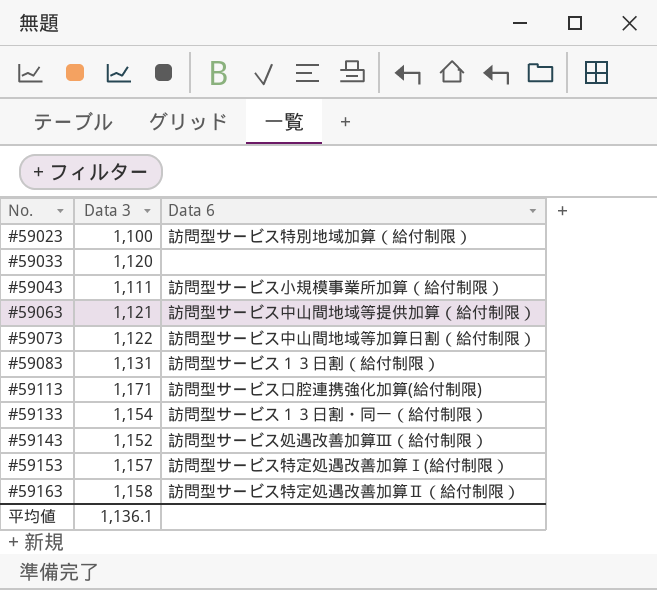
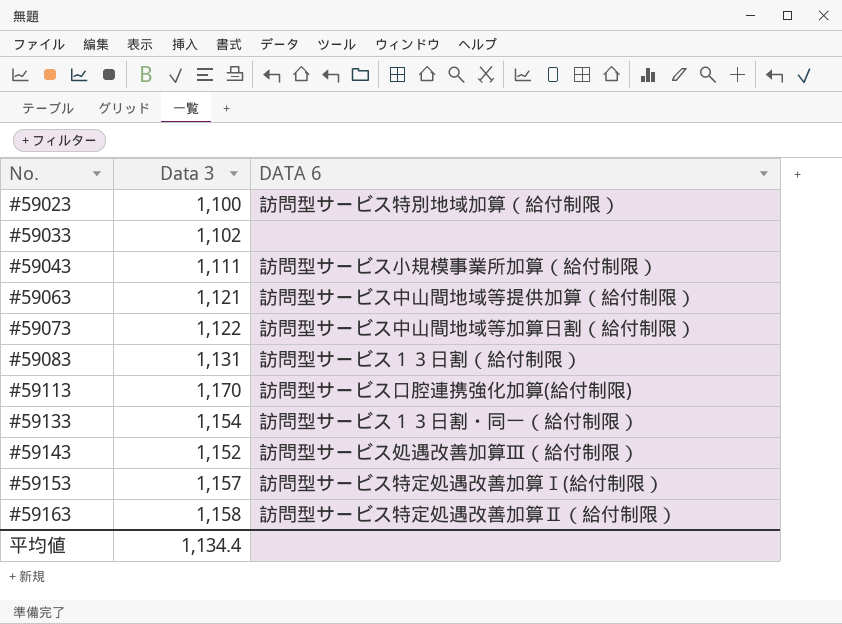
column name: Data 6 -> DATA 6
#59033 | Data 3: 1,120 -> 1,102
#59113 | Data 3: 1,171 -> 1,170
平均値 | Data 3: 1,136.1 -> 1,134.4

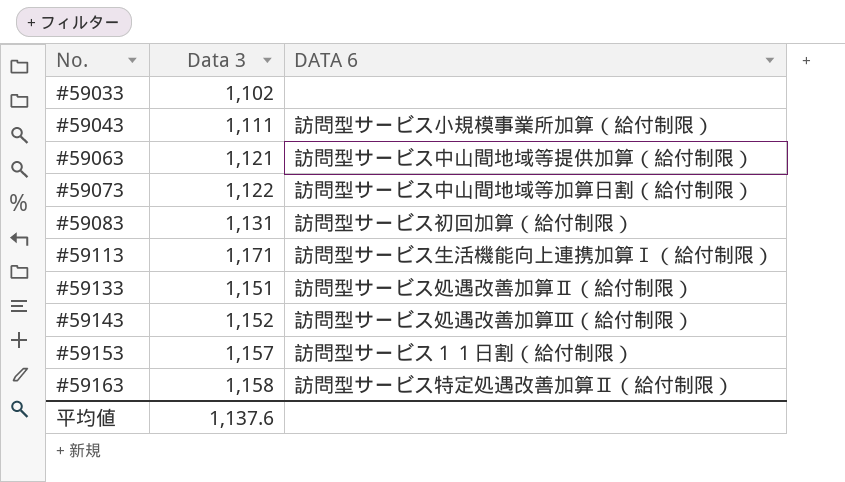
row #59023: 1,100 | 訪問型サービス特別地域加算（給付制限） -> none
#59083 | DATA 6: 訪問型サービス１３日割（給付制限） -> 訪問型サービス初回加算（給付制限）
#59113 | Data 3: 1,170 -> 1,171
#59113 | DATA 6: 訪問型サービス口腔連携強化加算(給付制限) -> 訪問型サービス生活機能向上連携加算Ⅰ（給付制限）
#59133 | Data 3: 1,154 -> 1,151
#59133 | DATA 6: 訪問型サービス１３日割・同一（給付制限） -> 訪問型サービス処遇改善加算Ⅱ（給付制限）
#59153 | DATA 6: 訪問型サービス特定処遇改善加算Ⅰ(給付制限） -> 訪問型サービス１１日割（給付制限）
平均値 | Data 3: 1,134.4 -> 1,137.6

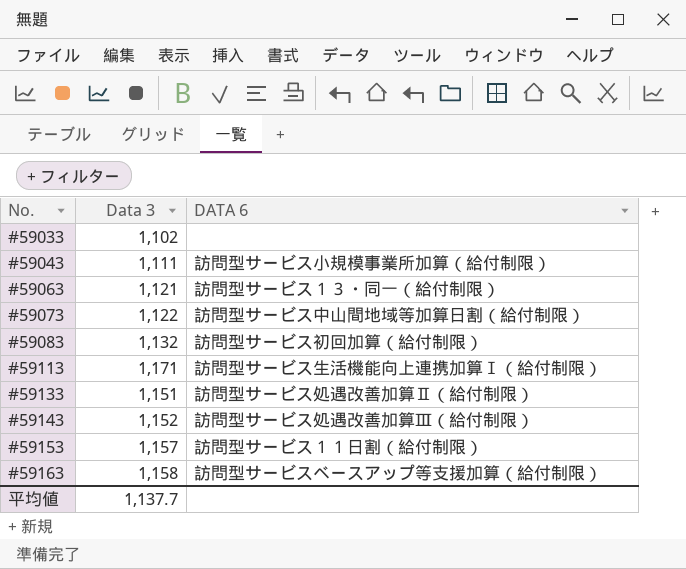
#59063 | DATA 6: 訪問型サービス中山間地域等提供加算（給付制限） -> 訪問型サービス１３・同一（給付制限）
#59083 | Data 3: 1,131 -> 1,132
#59163 | DATA 6: 訪問型サービス特定処遇改善加算Ⅱ（給付制限） -> 訪問型サービスベースアップ等支援加算（給付制限）
平均値 | Data 3: 1,137.6 -> 1,137.7

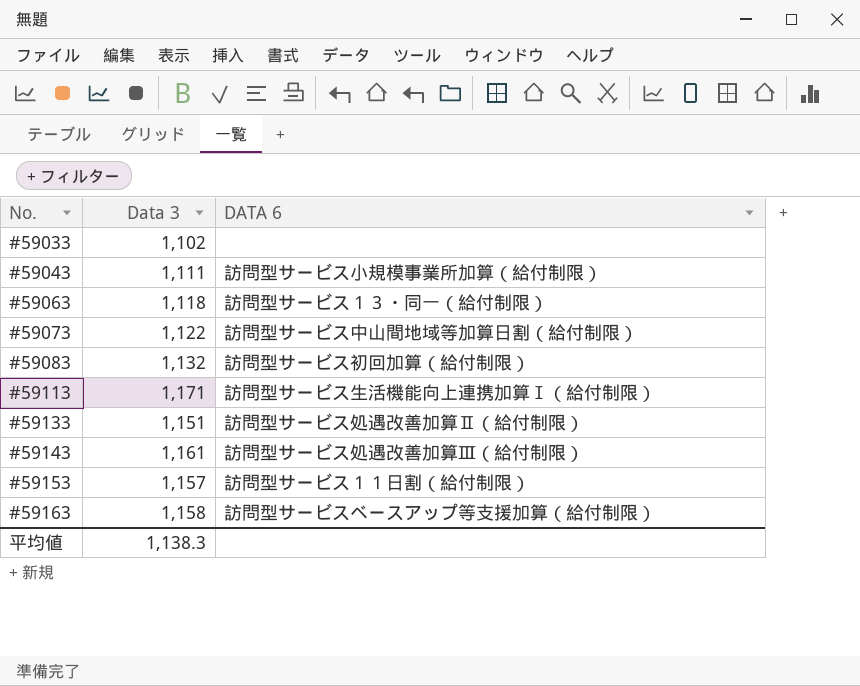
#59063 | Data 3: 1,121 -> 1,118
#59143 | Data 3: 1,152 -> 1,161
平均値 | Data 3: 1,137.7 -> 1,138.3

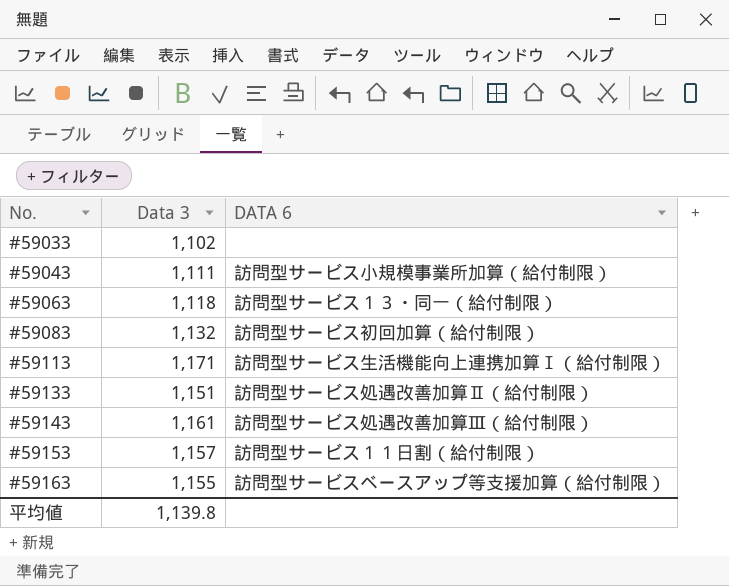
row #59073: 1,122 | 訪問型サービス中山間地域等加算日割（給付制限） -> none
#59163 | Data 3: 1,158 -> 1,155
平均値 | Data 3: 1,138.3 -> 1,139.8

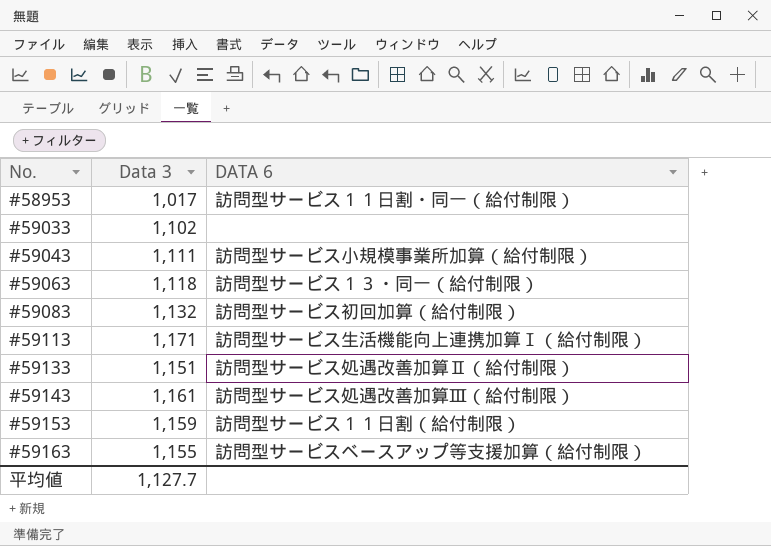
row #58953: none -> 1,017 | 訪問型サービス１１日割・同一（給付制限）
#59153 | Data 3: 1,157 -> 1,159
平均値 | Data 3: 1,139.8 -> 1,127.7

